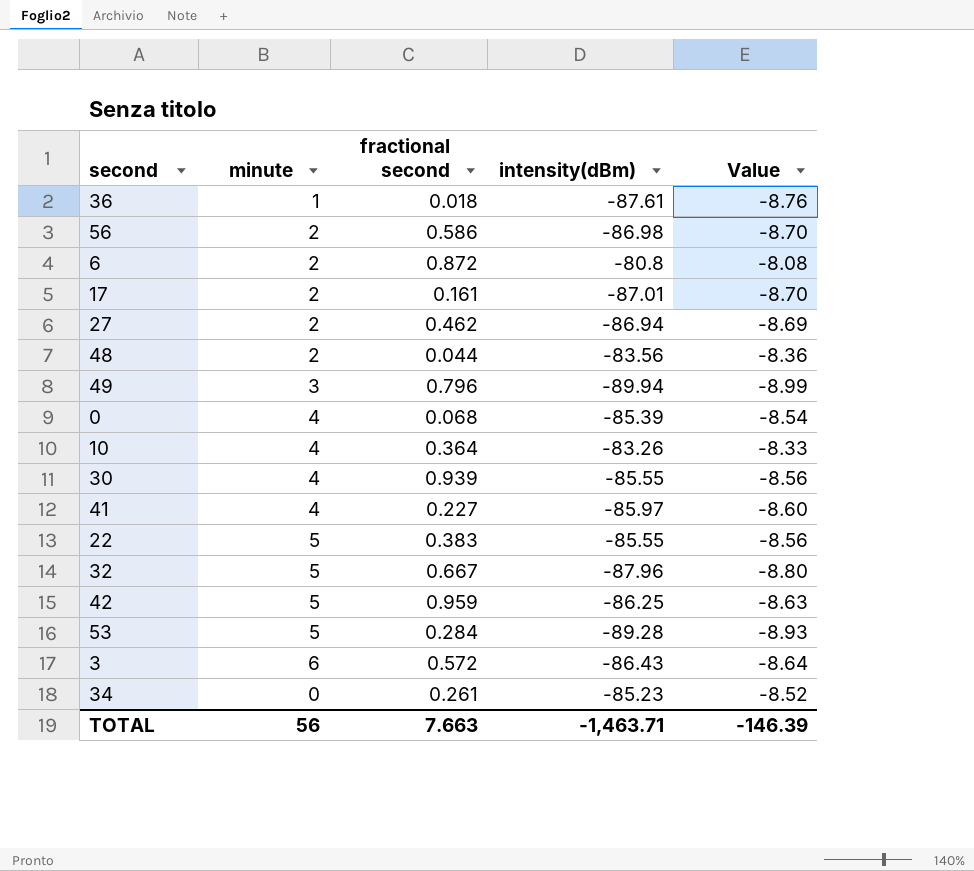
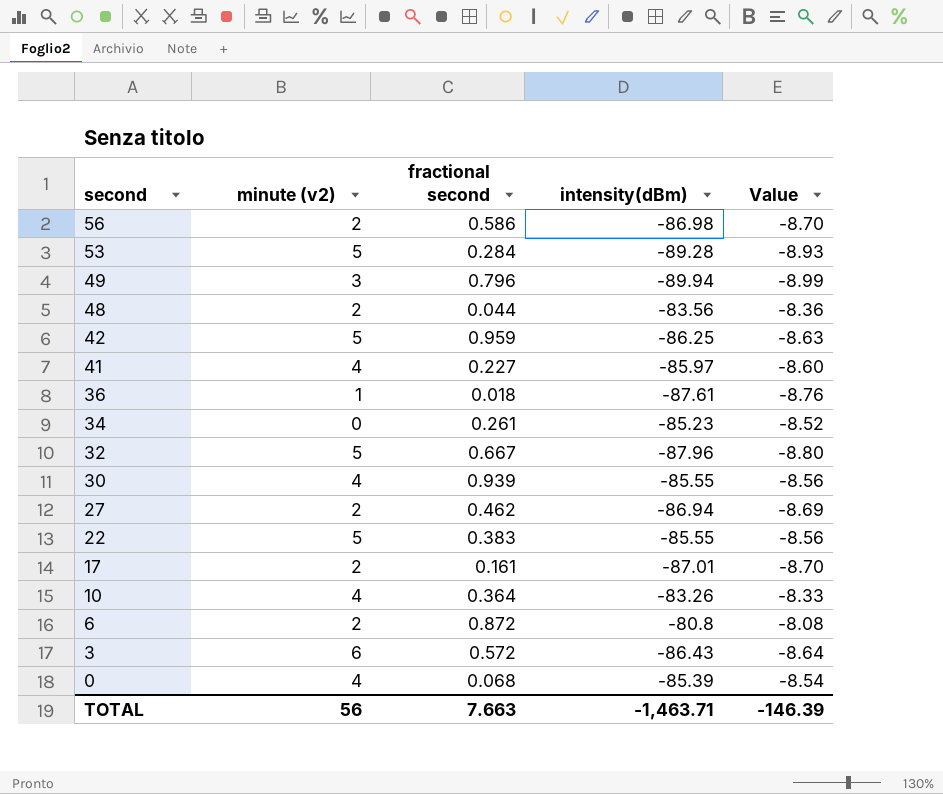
row order: none -> second descending
column name: minute -> minute (v2)

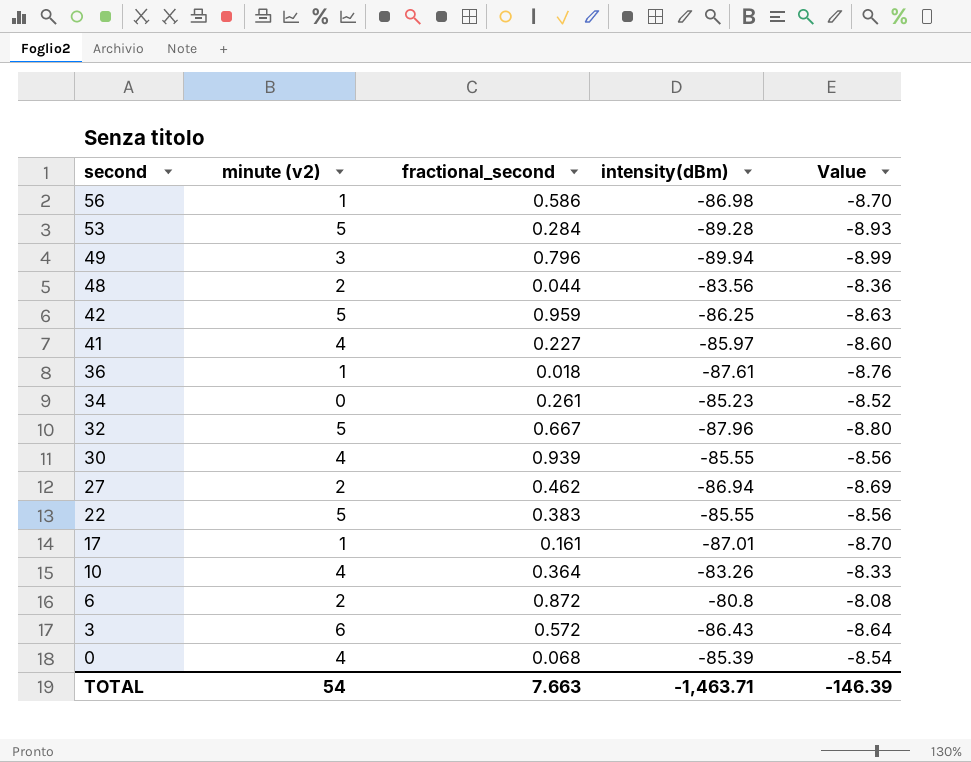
column name: fractional second -> fractional_second
56 | minute (v2): 2 -> 1
17 | minute (v2): 2 -> 1
TOTAL | minute (v2): 56 -> 54

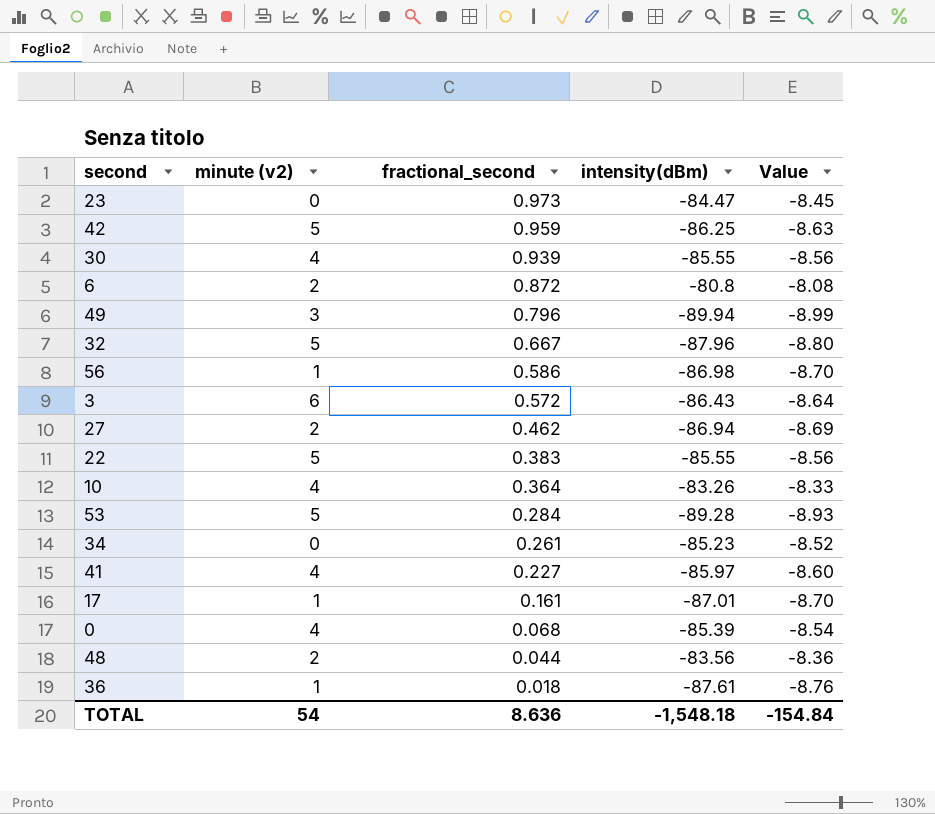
row order: second descending -> fractional_second descending
row 23: none -> 0 | 0.973 | -84.47 | -8.45
TOTAL | fractional_second: 7.663 -> 8.636
TOTAL | intensity(dBm): -1,463.71 -> -1,548.18
TOTAL | Value: -146.39 -> -154.84

